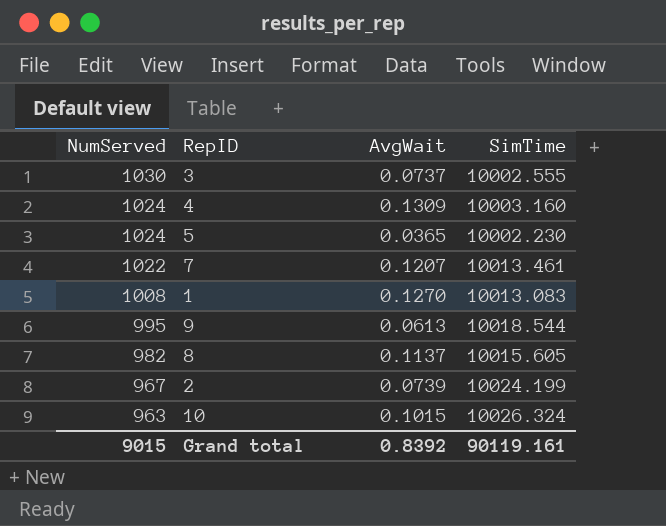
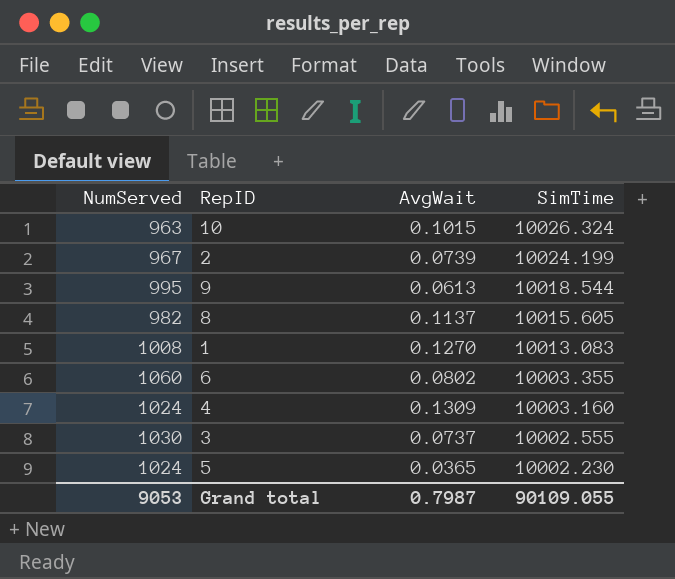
row order: NumServed descending -> SimTime descending
row 7: 1022 | 0.1207 | 10013.461 -> none
row 6: none -> 1060 | 0.0802 | 10003.355
Grand total | NumServed: 9015 -> 9053
Grand total | AvgWait: 0.8392 -> 0.7987
Grand total | SimTime: 90119.161 -> 90109.055

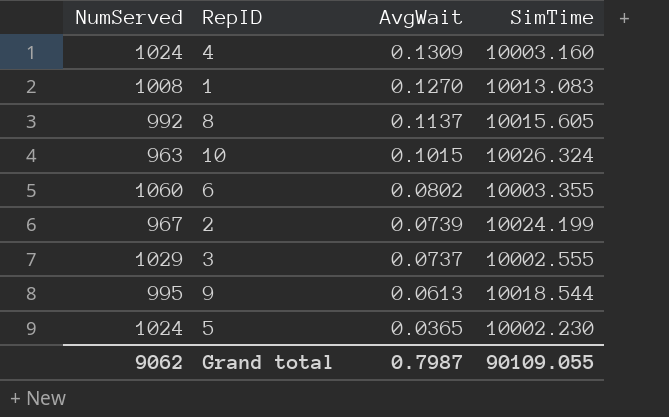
row order: SimTime descending -> AvgWait descending
8 | NumServed: 982 -> 992
3 | NumServed: 1030 -> 1029
Grand total | NumServed: 9053 -> 9062

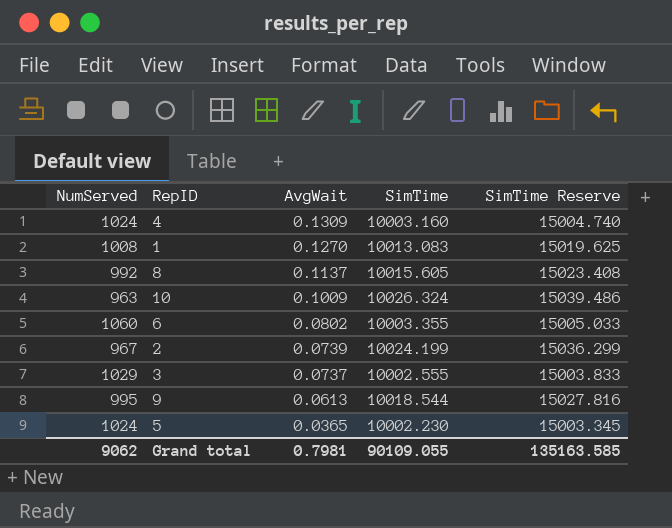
column SimTime Reserve | formula: none -> [SimTime] * 1.5
10 | AvgWait: 0.1015 -> 0.1009
Grand total | AvgWait: 0.7987 -> 0.7981

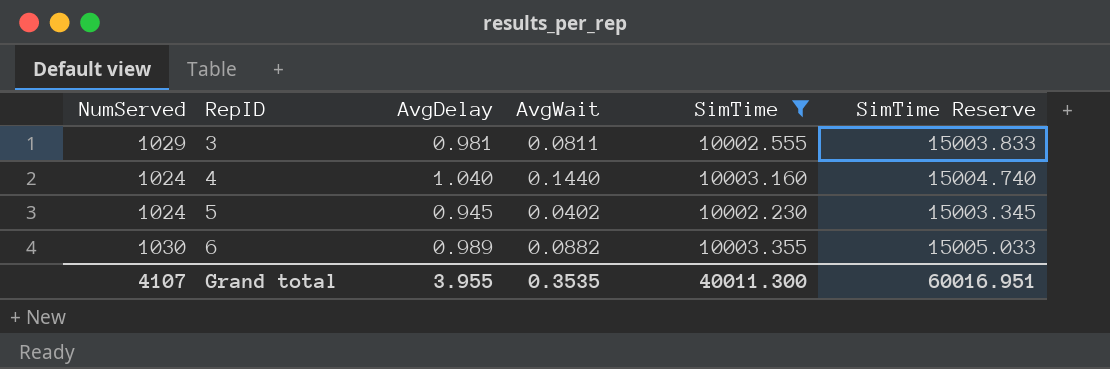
filter: none -> SimTime <= 10003.355
row order: AvgWait descending -> RepID ascending
column AvgDelay | position: none -> 3
3 | AvgWait: 0.0737 -> 0.0811
4 | AvgWait: 0.1309 -> 0.1440
5 | AvgWait: 0.0365 -> 0.0402
6 | NumServed: 1060 -> 1030
6 | AvgWait: 0.0802 -> 0.0882
Grand total | NumServed: 9062 -> 4107
Grand total | AvgWait: 0.7981 -> 0.3535
Grand total | SimTime: 90109.055 -> 40011.300
Grand total | SimTime Reserve: 135163.585 -> 60016.951

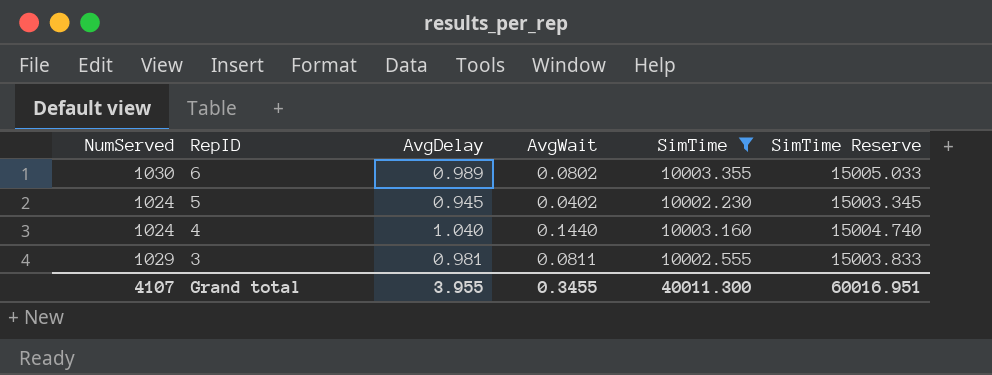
row order: RepID ascending -> RepID descending
6 | AvgWait: 0.0882 -> 0.0802
Grand total | AvgWait: 0.3535 -> 0.3455

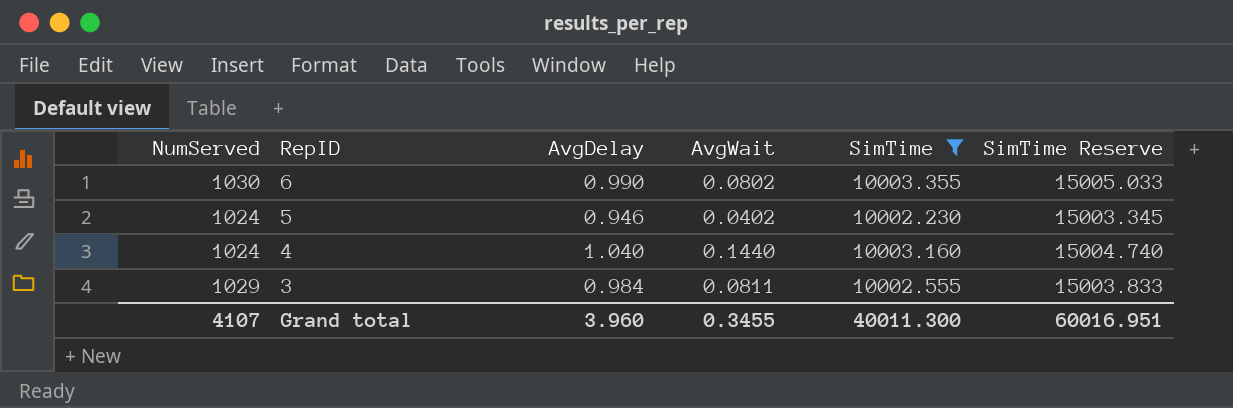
6 | AvgDelay: 0.989 -> 0.990
5 | AvgDelay: 0.945 -> 0.946
3 | AvgDelay: 0.981 -> 0.984
Grand total | AvgDelay: 3.955 -> 3.960

